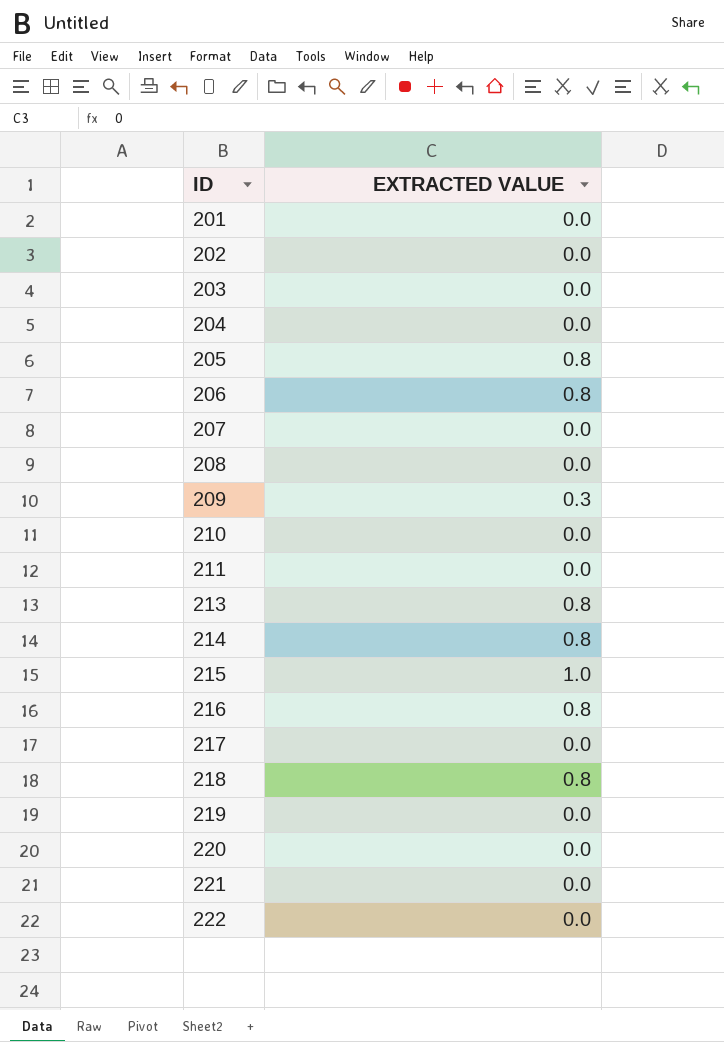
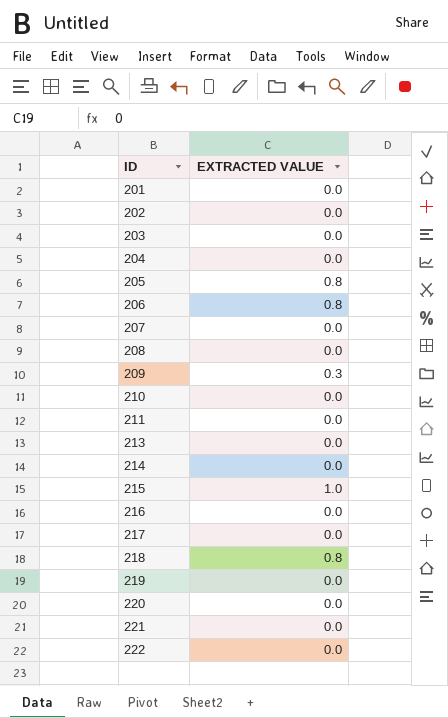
213 | EXTRACTED VALUE: 0.8 -> 0.0
214 | EXTRACTED VALUE: 0.8 -> 0.0
216 | EXTRACTED VALUE: 0.8 -> 0.0

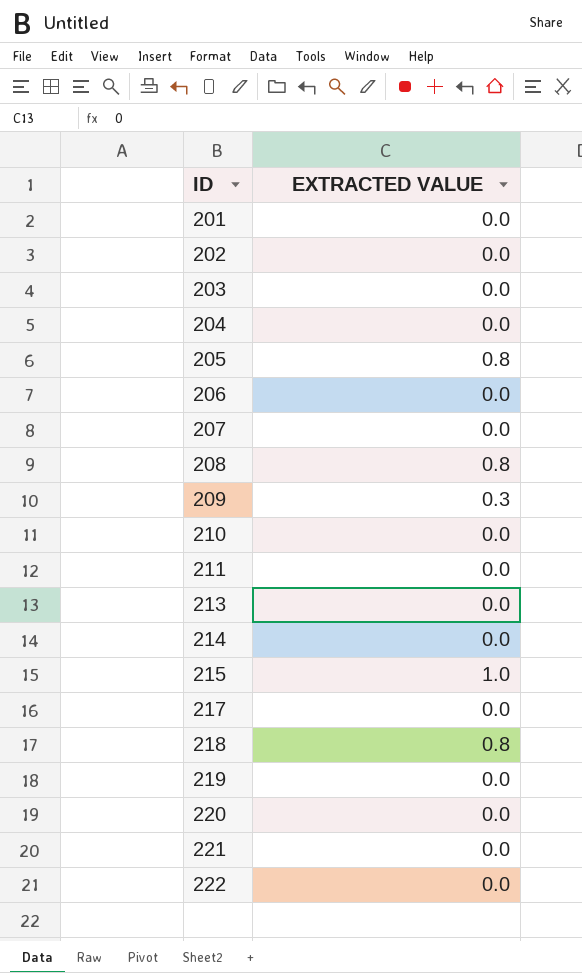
row 216: 0.0 -> none
206 | EXTRACTED VALUE: 0.8 -> 0.0
208 | EXTRACTED VALUE: 0.0 -> 0.8

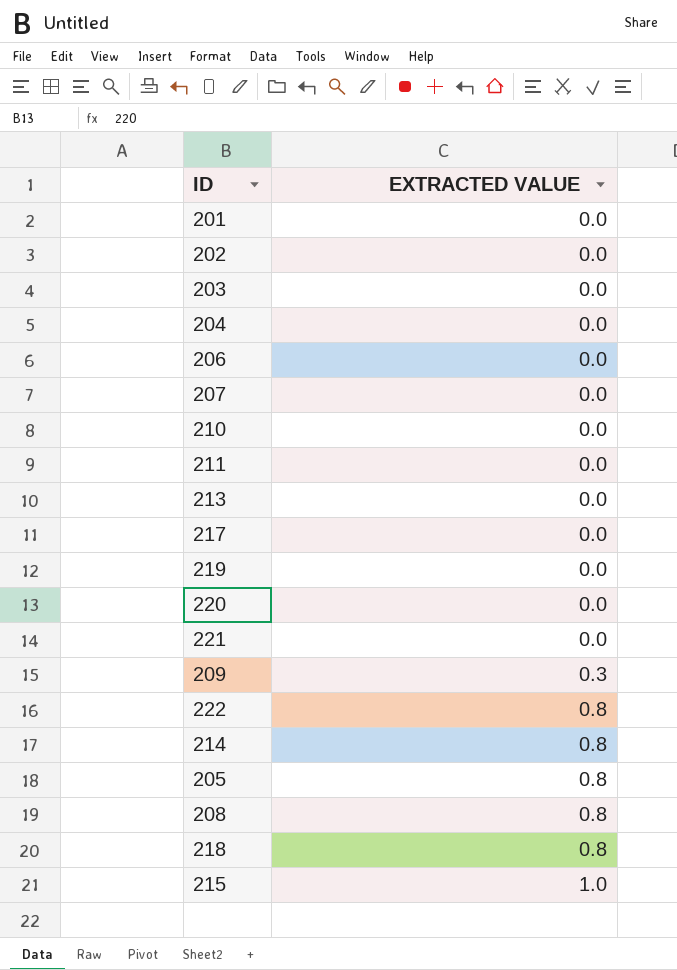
row order: ID ascending -> EXTRACTED VALUE ascending
222 | EXTRACTED VALUE: 0.0 -> 0.8
214 | EXTRACTED VALUE: 0.0 -> 0.8

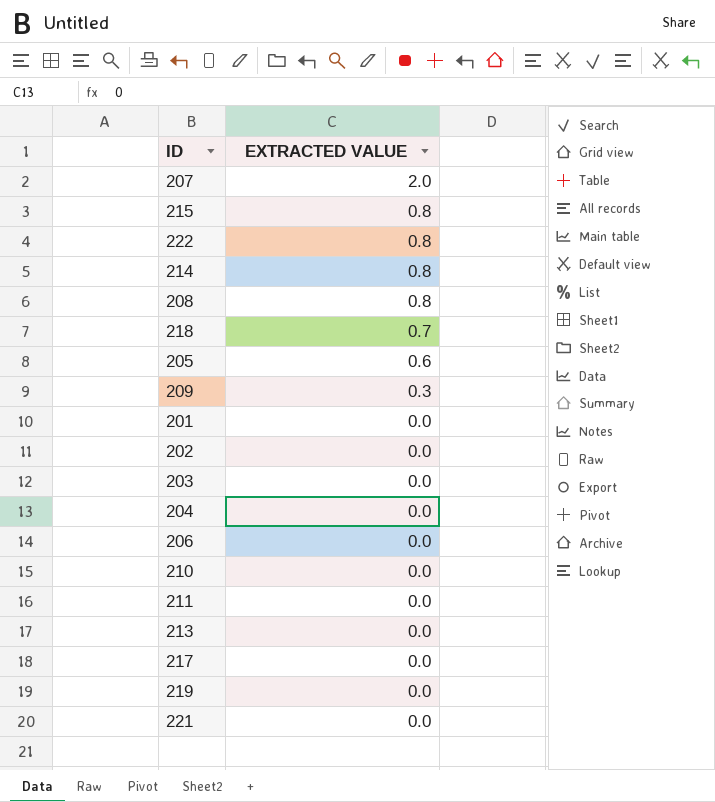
row order: EXTRACTED VALUE ascending -> EXTRACTED VALUE descending
row 220: 0.0 -> none
207 | EXTRACTED VALUE: 0.0 -> 2.0
215 | EXTRACTED VALUE: 1.0 -> 0.8
218 | EXTRACTED VALUE: 0.8 -> 0.7
205 | EXTRACTED VALUE: 0.8 -> 0.6

